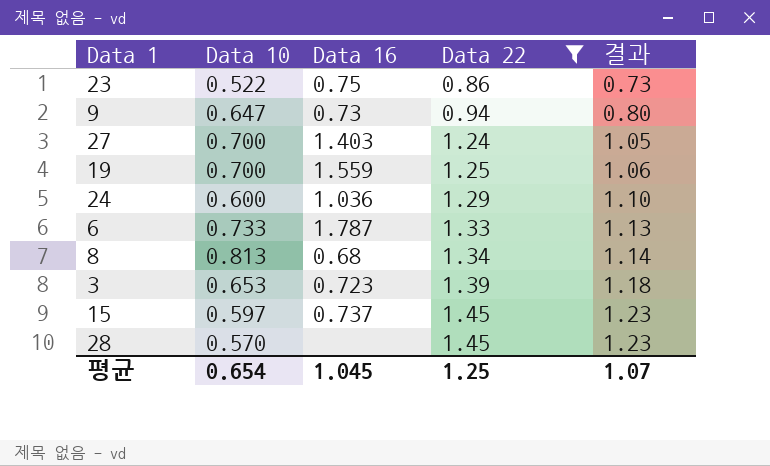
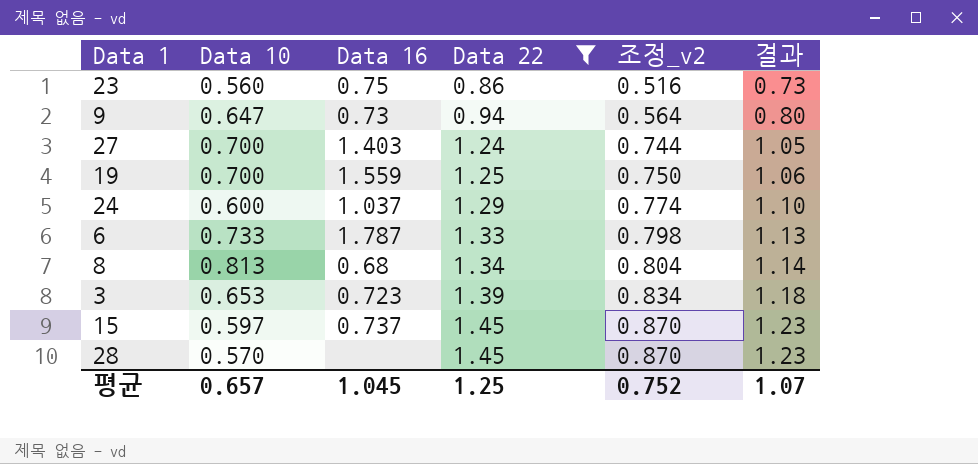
column 조정_v2 | formula: none -> [Data 22] * 0.6
23 | Data 10: 0.522 -> 0.560
24 | Data 16: 1.036 -> 1.037
평균 | Data 10: 0.654 -> 0.657

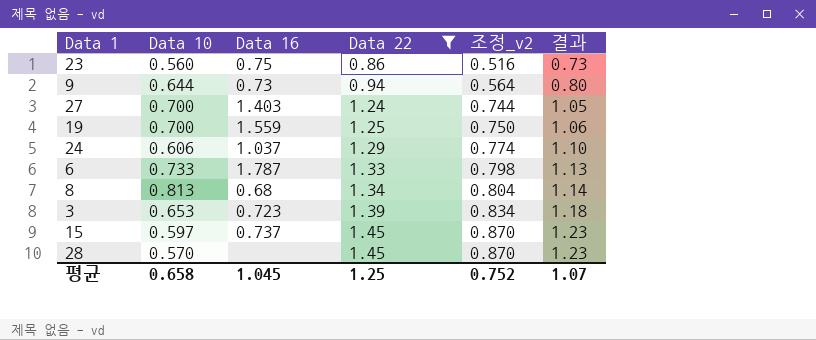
9 | Data 10: 0.647 -> 0.644
24 | Data 10: 0.600 -> 0.606
평균 | Data 10: 0.657 -> 0.658

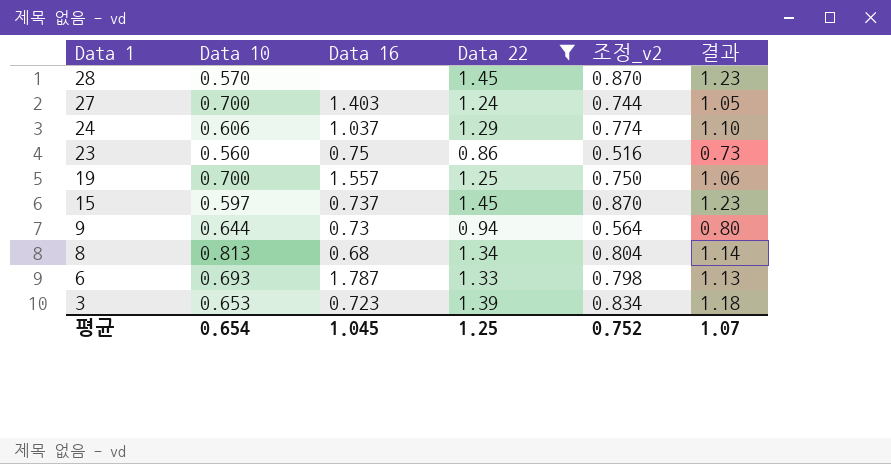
row order: Data 22 ascending -> Data 1 descending
19 | Data 16: 1.559 -> 1.557
6 | Data 10: 0.733 -> 0.693
평균 | Data 10: 0.658 -> 0.654

